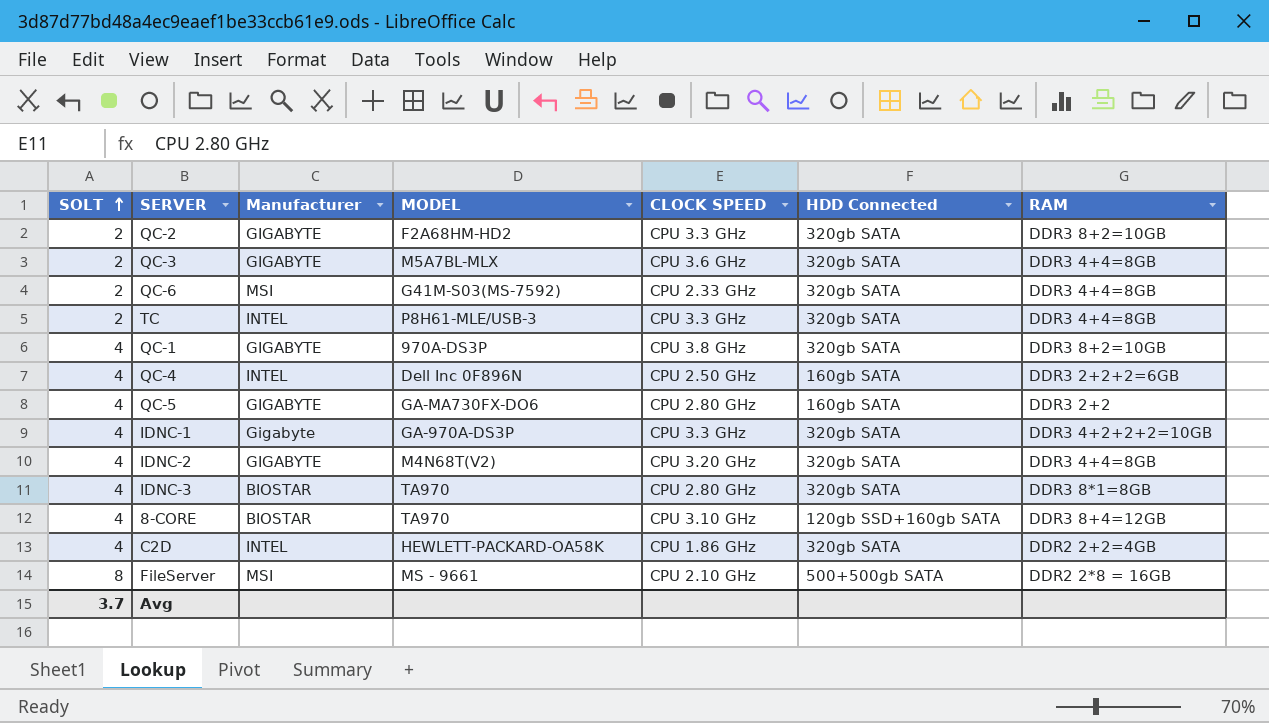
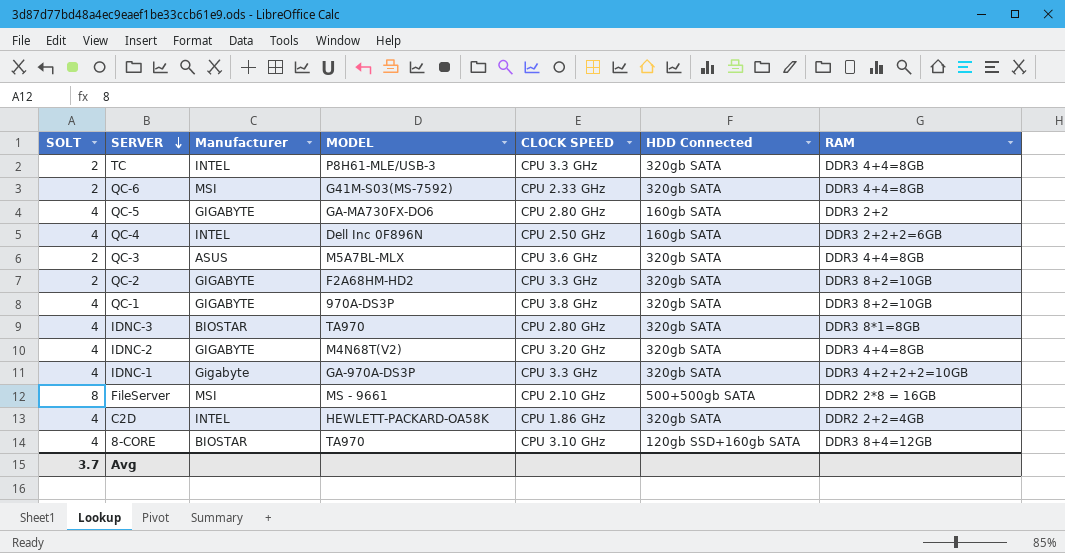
row order: SOLT ascending -> SERVER descending
QC-3 | Manufacturer: GIGABYTE -> ASUS

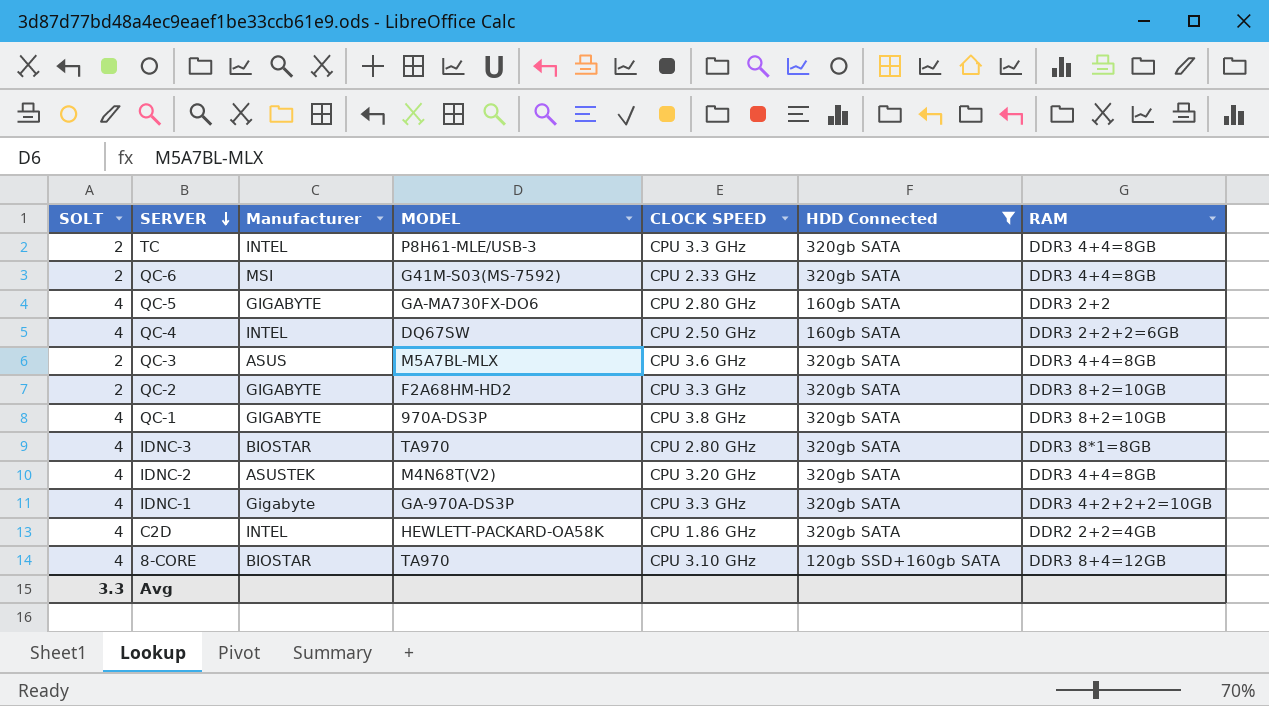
filter: none -> HDD Connected != 500+500gb SATA
QC-4 | MODEL: Dell Inc 0F896N -> DQ67SW
IDNC-2 | Manufacturer: GIGABYTE -> ASUSTEK
Avg | SOLT: 3.7 -> 3.3

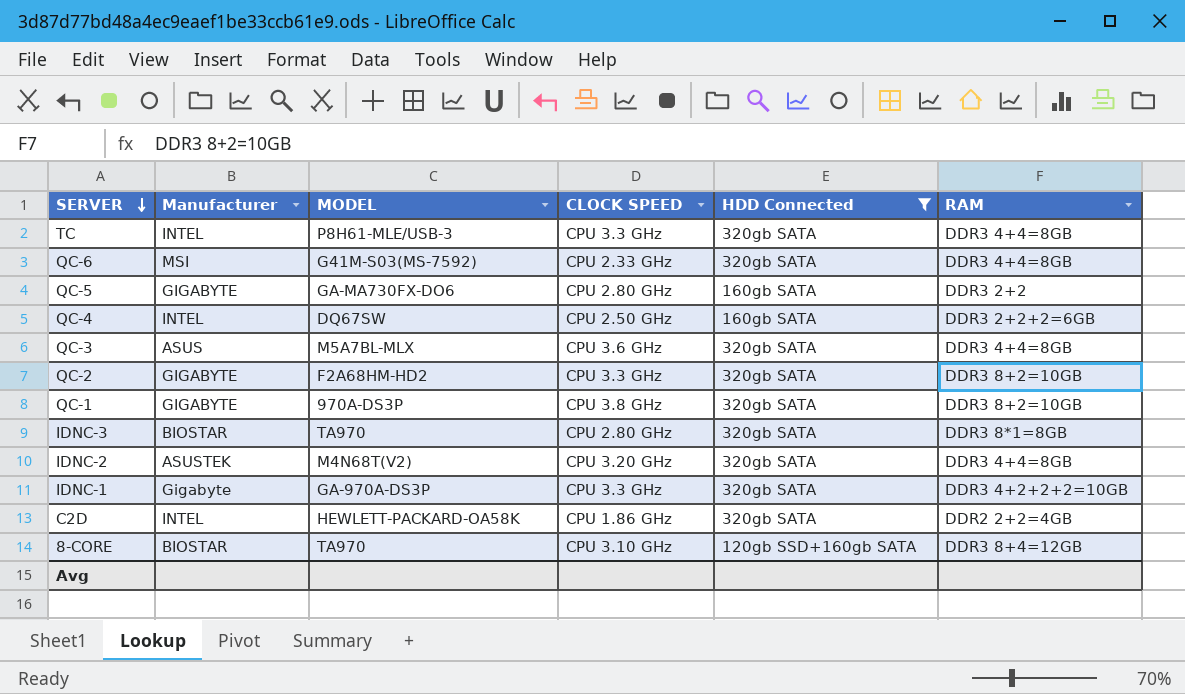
column SOLT | position: 1 -> none

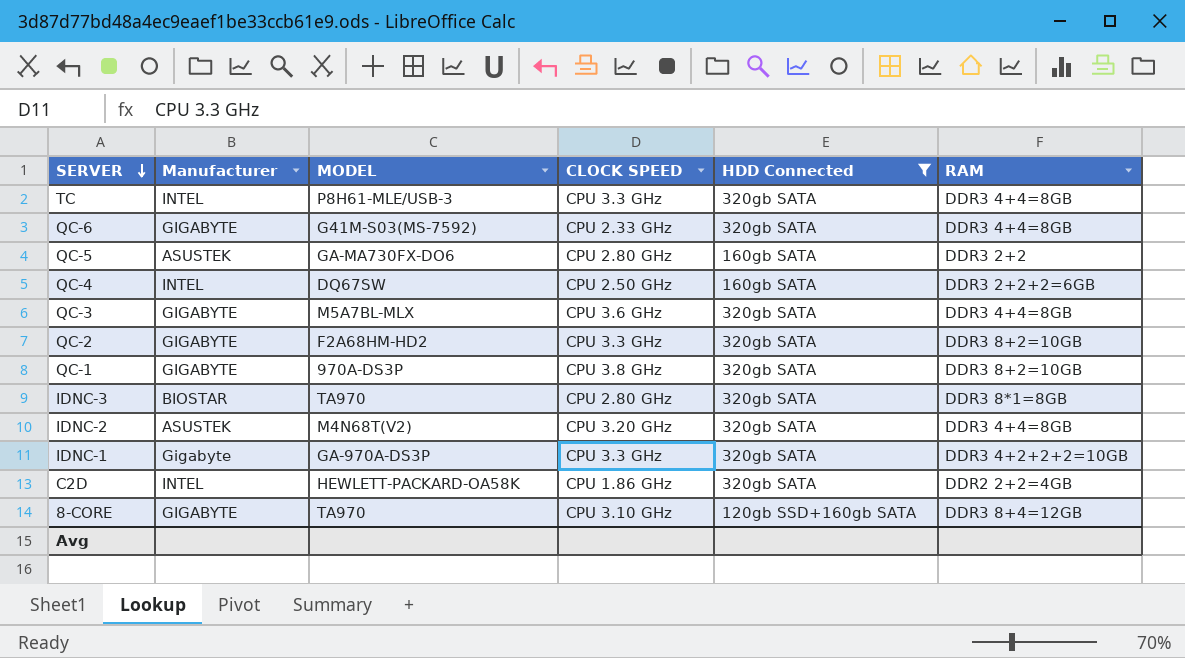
QC-6 | Manufacturer: MSI -> GIGABYTE
QC-5 | Manufacturer: GIGABYTE -> ASUSTEK
QC-3 | Manufacturer: ASUS -> GIGABYTE
8-CORE | Manufacturer: BIOSTAR -> GIGABYTE

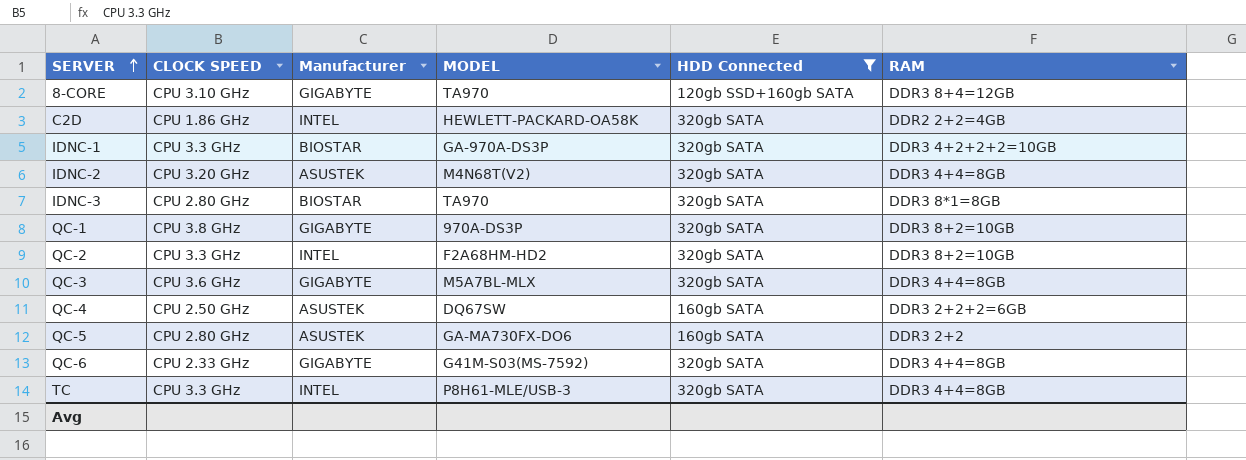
row order: SERVER descending -> SERVER ascending
column CLOCK SPEED | position: 4 -> 2
IDNC-1 | Manufacturer: Gigabyte -> BIOSTAR
QC-2 | Manufacturer: GIGABYTE -> INTEL
QC-4 | Manufacturer: INTEL -> ASUSTEK

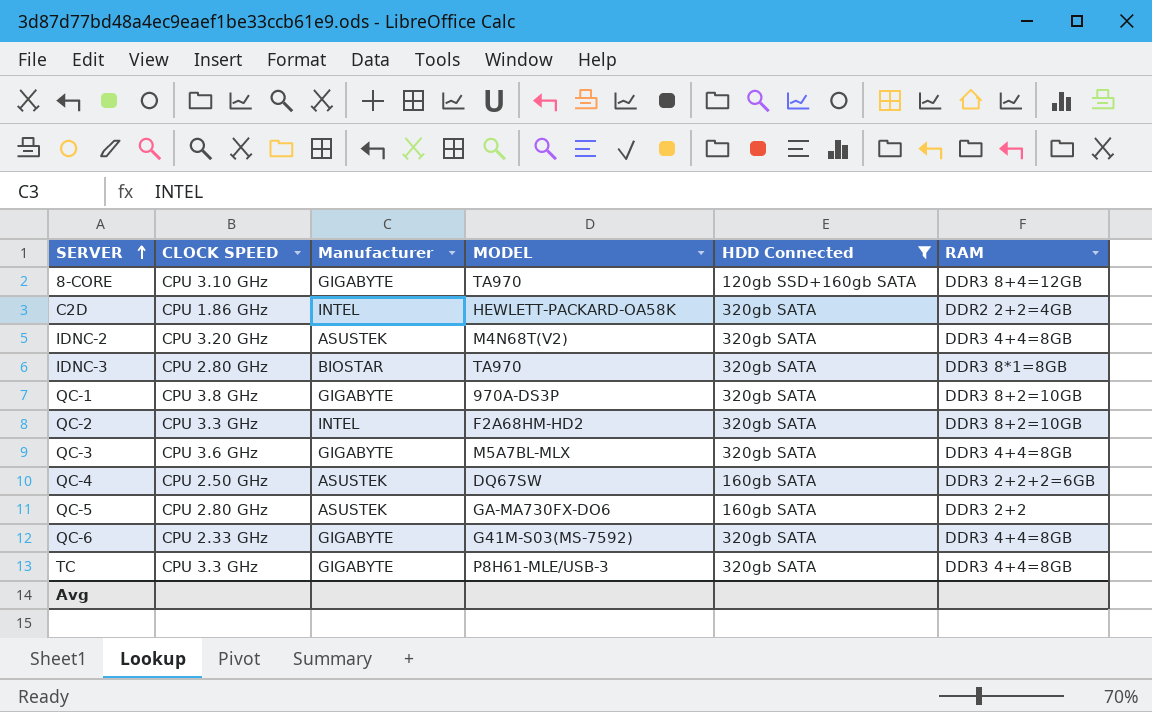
row IDNC-1: CPU 3.3 GHz | BIOSTAR | GA-970A-DS3P | 320gb SATA | DDR3 4+2+2+2=10GB -> none
TC | Manufacturer: INTEL -> GIGABYTE

